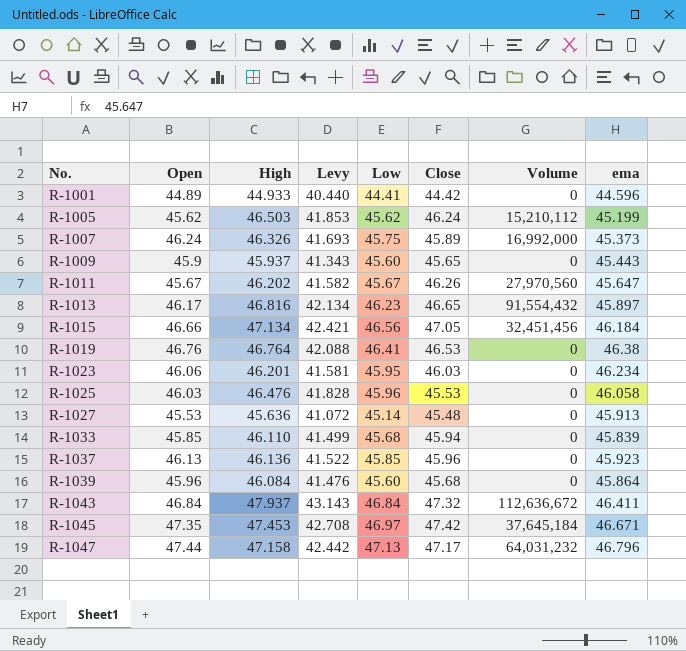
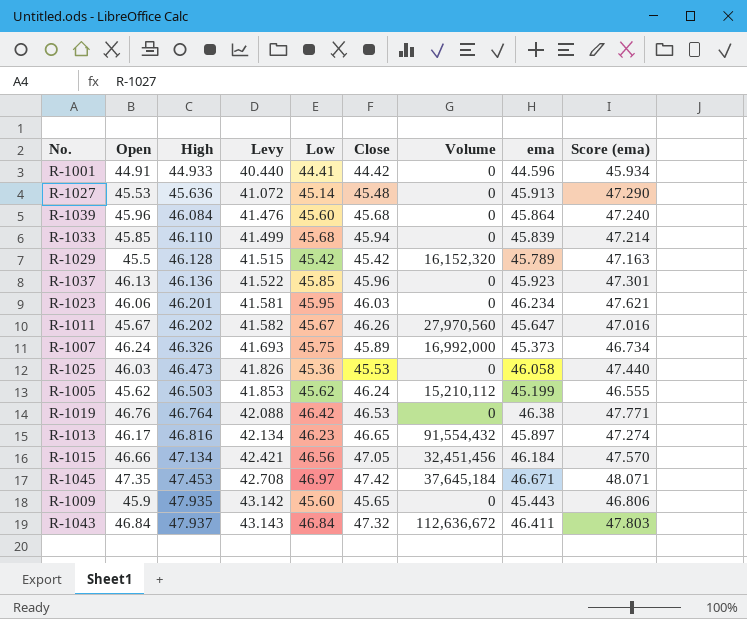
row order: No. ascending -> High ascending
column Score (ema) | formula: none -> [ema] * 1.03
row R-1047: 47.44 | 47.158 | 42.442 | 47.13 | 47.17 | 64,031,232 | 46.796 -> none
R-1001 | Open: 44.89 -> 44.91
row R-1029: none -> 45.5 | 46.128 | 41.515 | 45.42 | 45.42 | 16,152,320 | 45.789 | 47.163
R-1025 | High: 46.476 -> 46.473
R-1025 | Levy: 41.828 -> 41.826
R-1025 | Low: 45.96 -> 45.36
R-1019 | Low: 46.41 -> 46.42
R-1009 | High: 45.937 -> 47.935
R-1009 | Levy: 41.343 -> 43.142

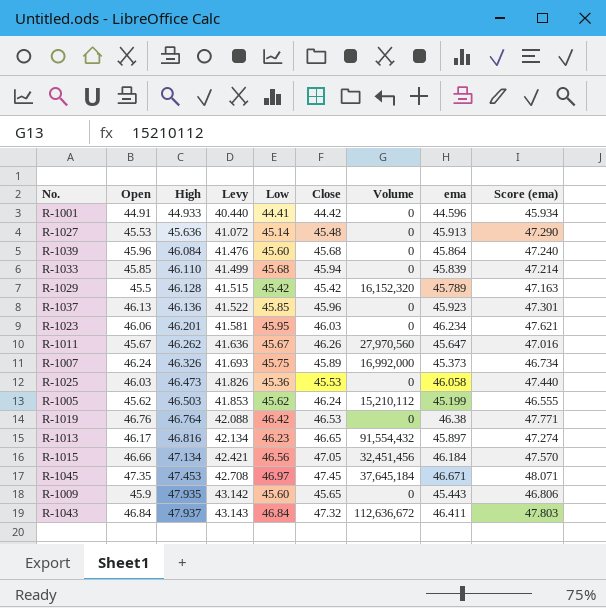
R-1011 | High: 46.202 -> 46.262
R-1011 | Levy: 41.582 -> 41.636
R-1045 | Close: 47.42 -> 47.45

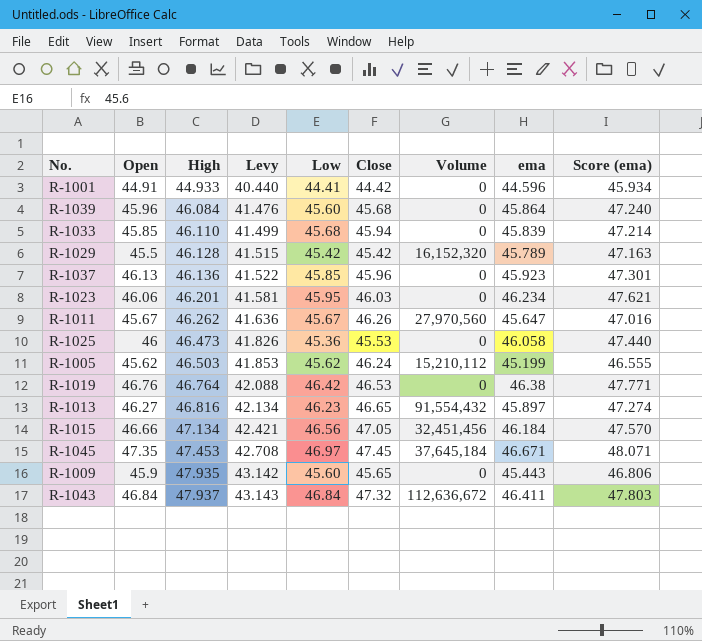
row R-1027: 45.53 | 45.636 | 41.072 | 45.14 | 45.48 | 0 | 45.913 | 47.290 -> none
row R-1007: 46.24 | 46.326 | 41.693 | 45.75 | 45.89 | 16,992,000 | 45.373 | 46.734 -> none
R-1025 | Open: 46.03 -> 46
R-1013 | Open: 46.17 -> 46.27

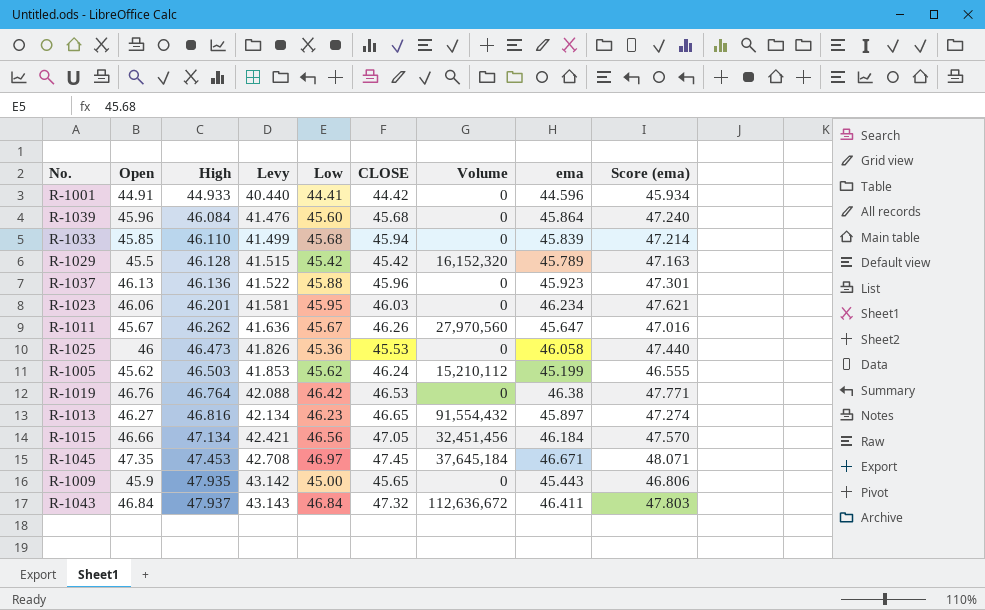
column name: Close -> CLOSE
R-1037 | Low: 45.85 -> 45.88
R-1009 | Low: 45.60 -> 45.00

